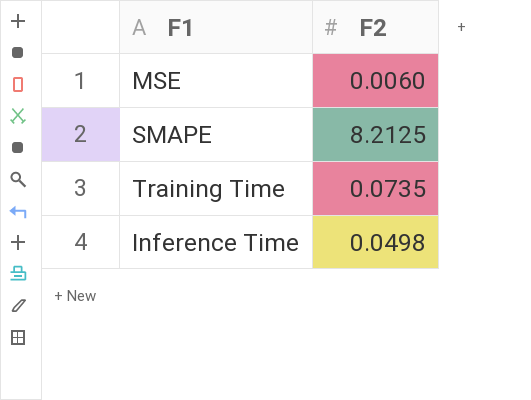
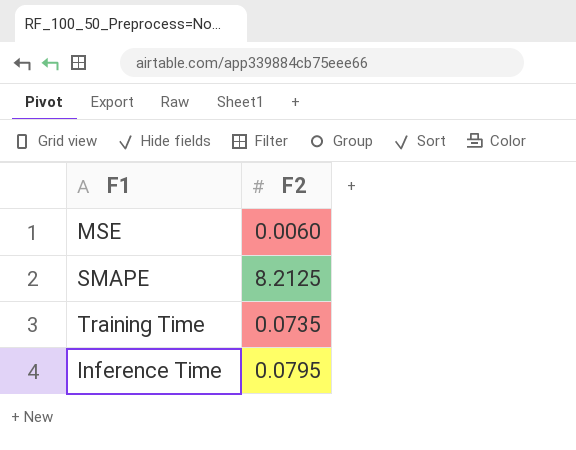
Inference Time | F2: 0.0498 -> 0.0795

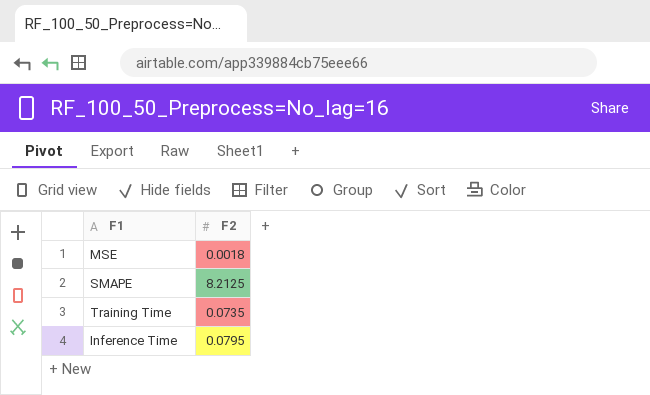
MSE | F2: 0.0060 -> 0.0018

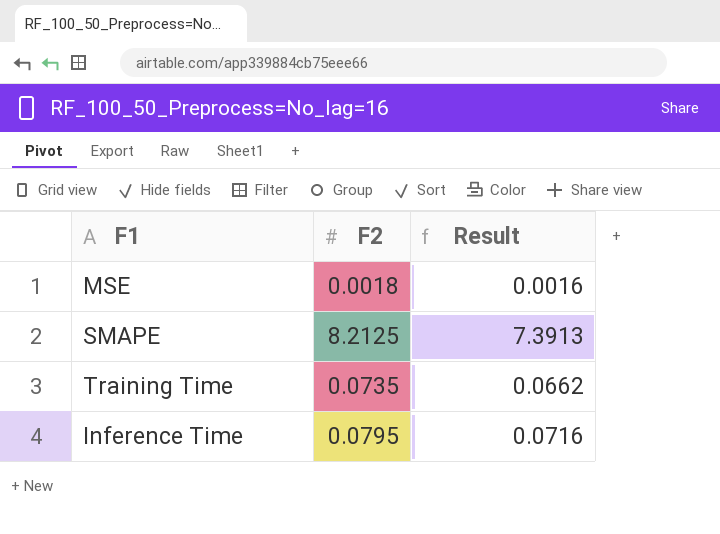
column Result | formula: none -> [F2] * 0.9

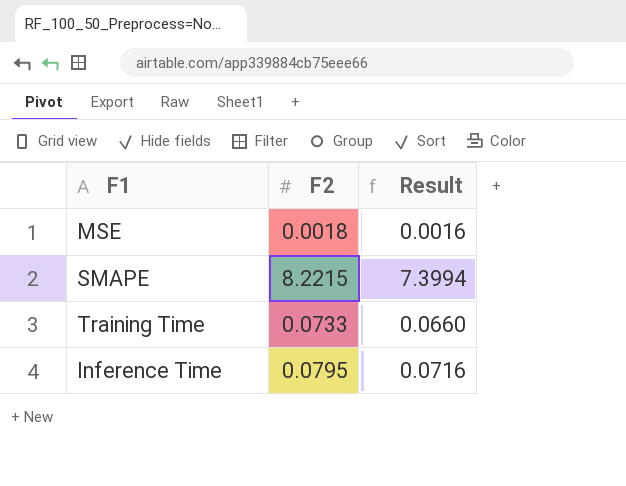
SMAPE | F2: 8.2125 -> 8.2215
SMAPE | Result: 7.3913 -> 7.3994
Training Time | F2: 0.0735 -> 0.0733
Training Time | Result: 0.0662 -> 0.0660

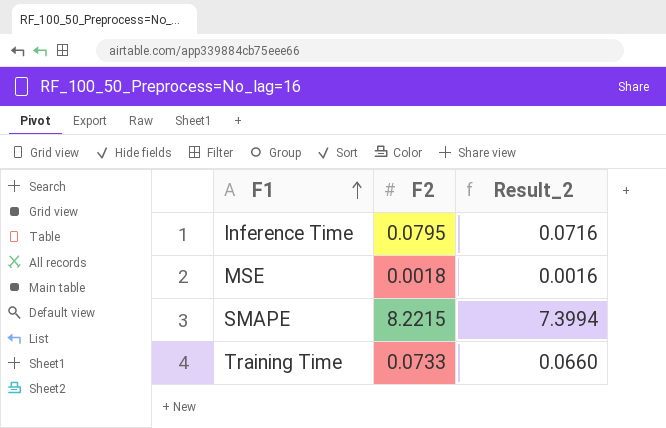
row order: none -> F1 ascending
column name: Result -> Result_2

